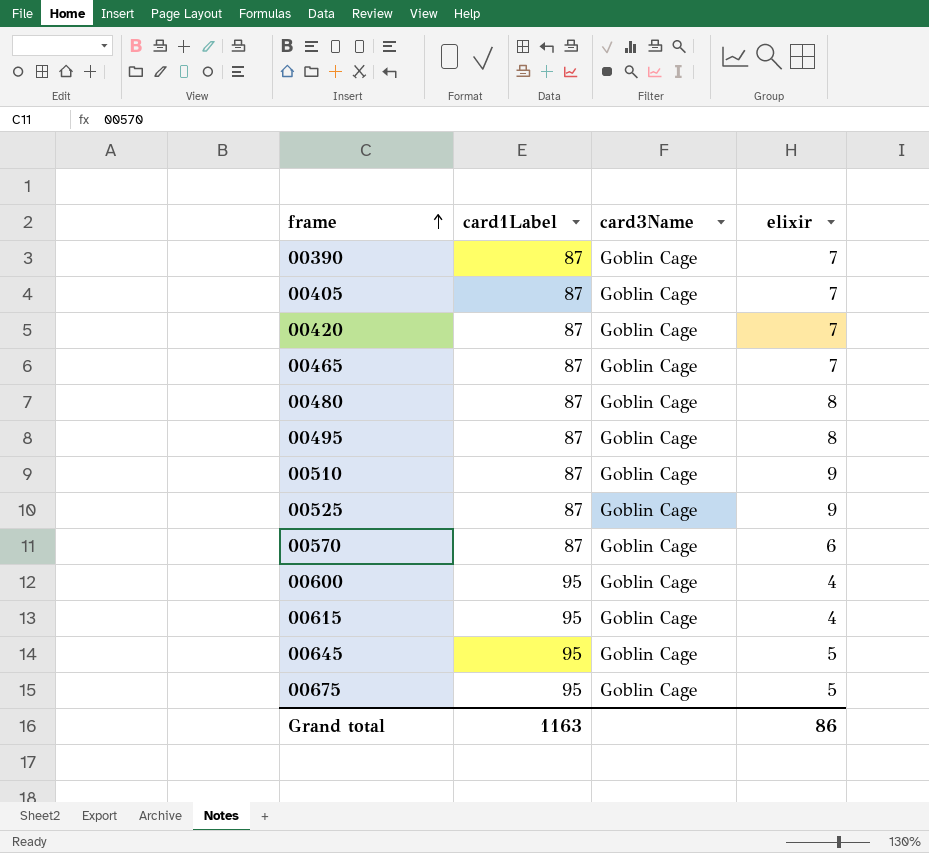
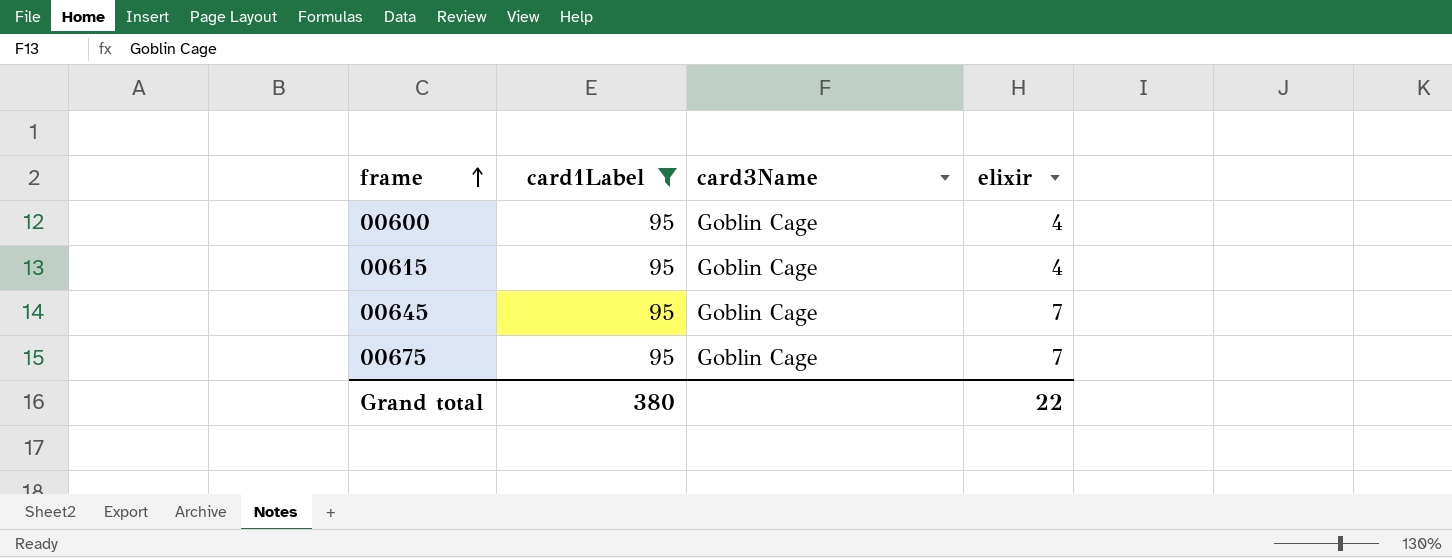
filter: none -> card1Label = 95
00645 | elixir: 5 -> 7
00675 | elixir: 5 -> 7
Grand total | card1Label: 1163 -> 380
Grand total | elixir: 86 -> 22

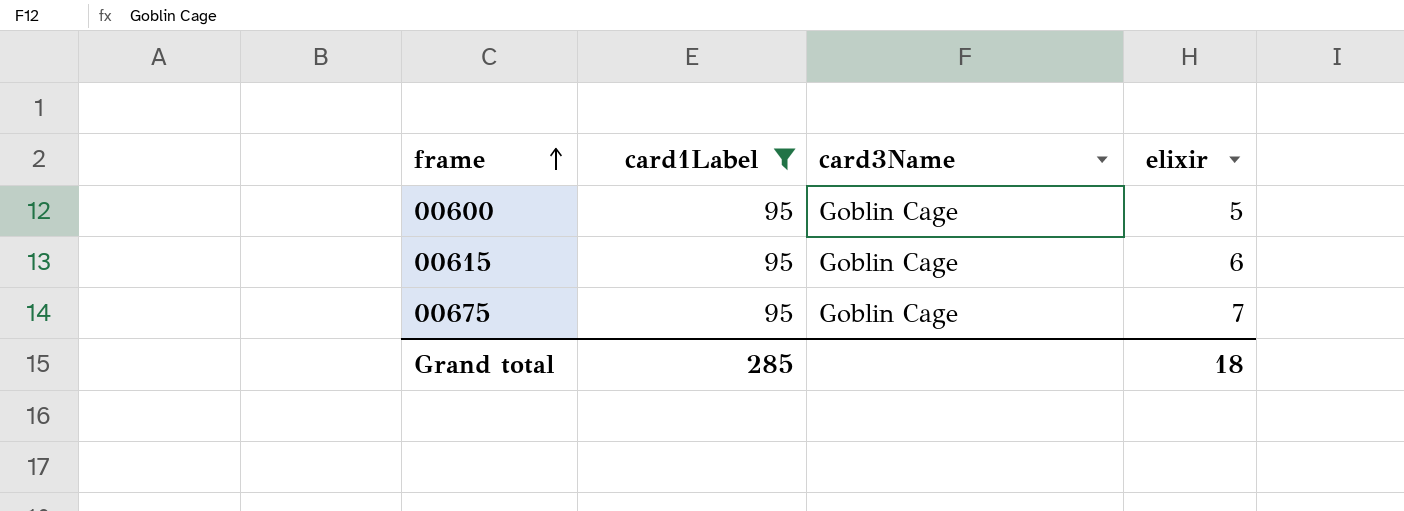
row 00645: 95 | Goblin Cage | 7 -> none
00600 | elixir: 4 -> 5
00615 | elixir: 4 -> 6
Grand total | card1Label: 380 -> 285
Grand total | elixir: 22 -> 18

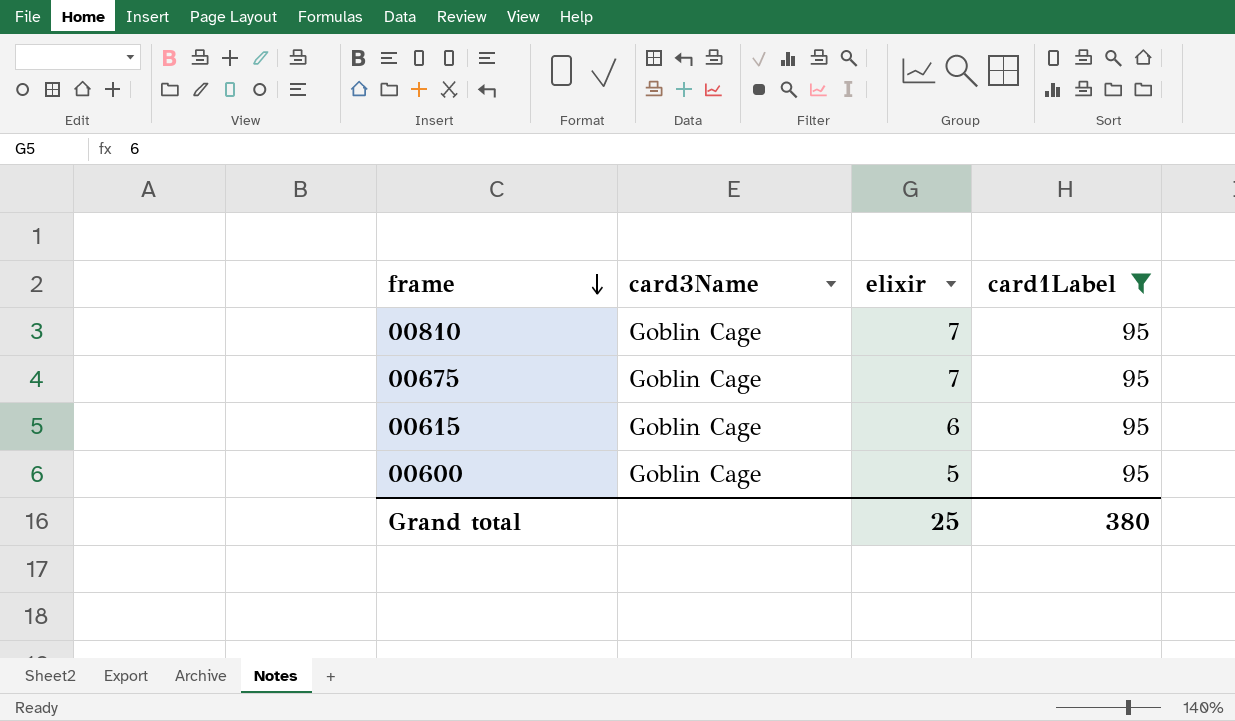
row order: frame ascending -> frame descending
column card1Label | position: 2 -> 4
row 00810: none -> Goblin Cage | 7 | 95
Grand total | elixir: 18 -> 25
Grand total | card1Label: 285 -> 380

